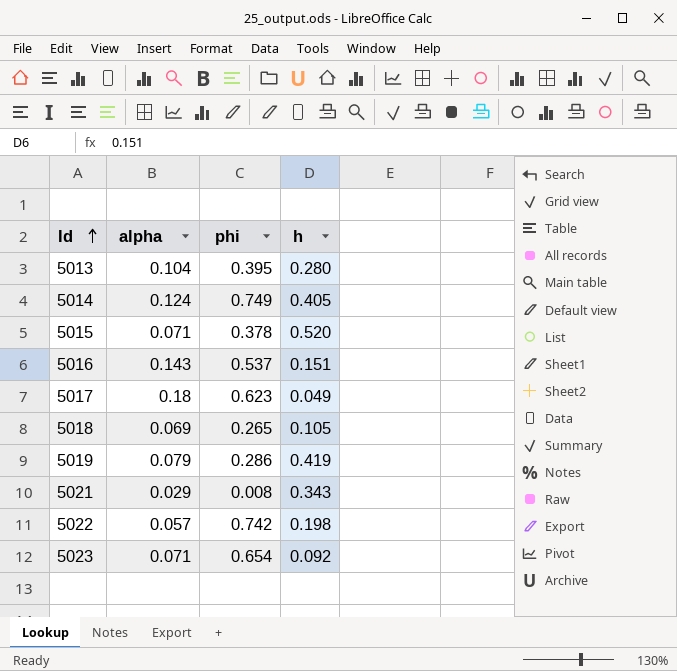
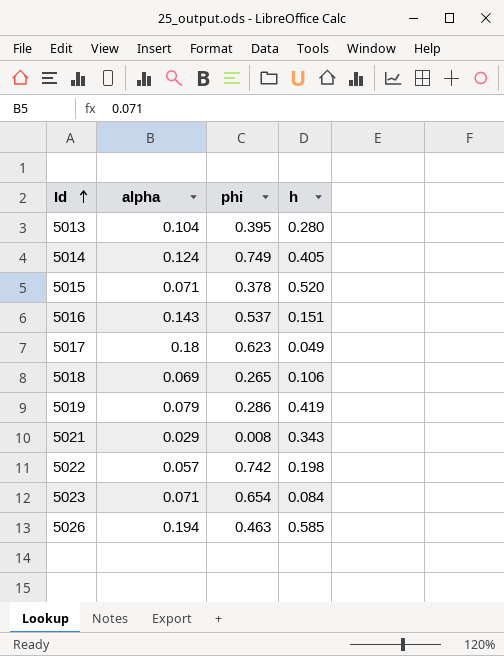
5018 | h: 0.105 -> 0.106
5023 | h: 0.092 -> 0.084
row 5026: none -> 0.194 | 0.463 | 0.585

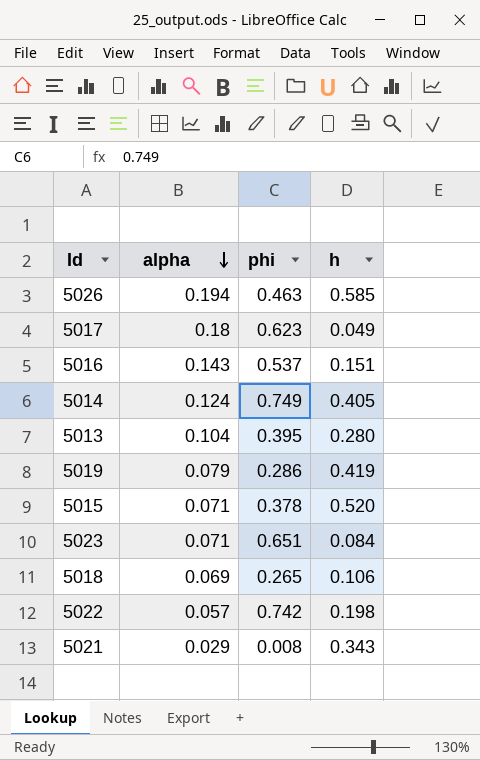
row order: Id ascending -> alpha descending
5023 | phi: 0.654 -> 0.651

